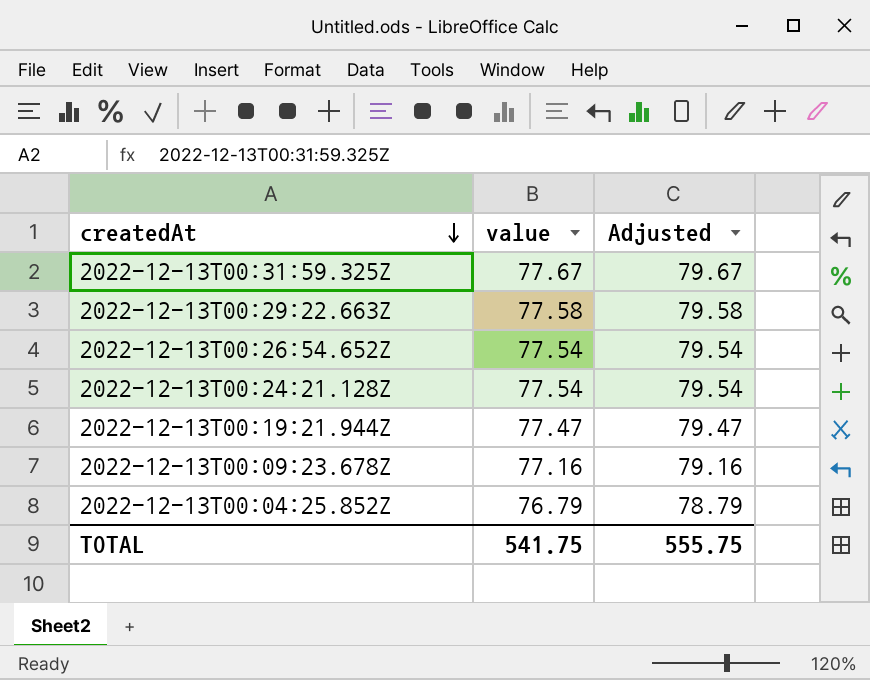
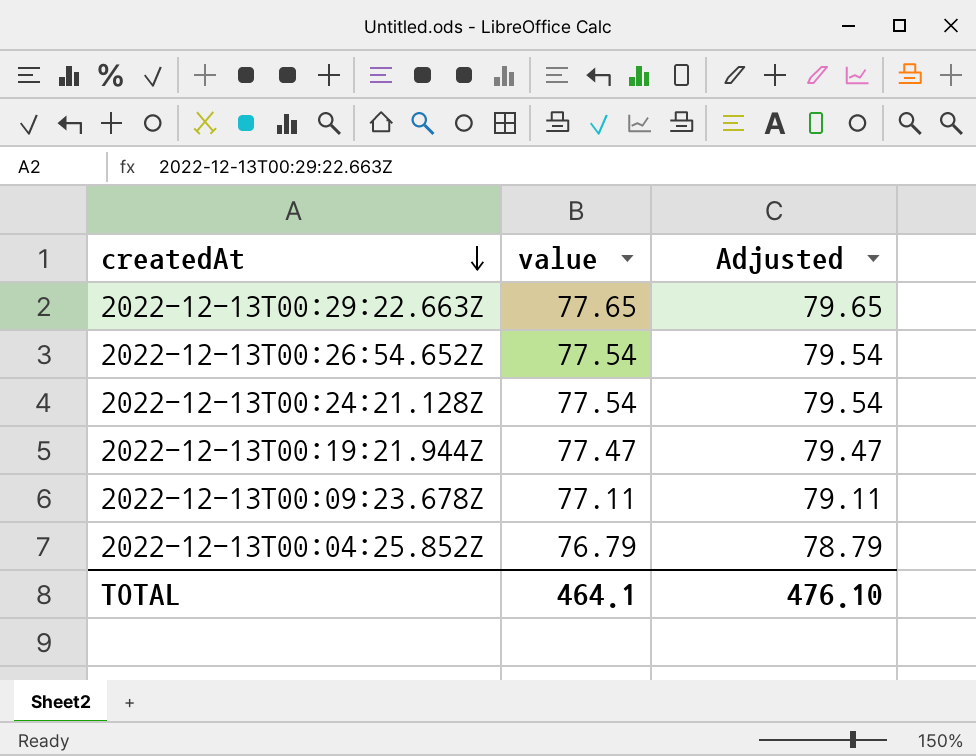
row 2022-12-13T00:31:59.325Z: 77.67 | 79.67 -> none
2022-12-13T00:29:22.663Z | value: 77.58 -> 77.65
2022-12-13T00:29:22.663Z | Adjusted: 79.58 -> 79.65
2022-12-13T00:09:23.678Z | value: 77.16 -> 77.11
2022-12-13T00:09:23.678Z | Adjusted: 79.16 -> 79.11
TOTAL | value: 541.75 -> 464.1
TOTAL | Adjusted: 555.75 -> 476.10

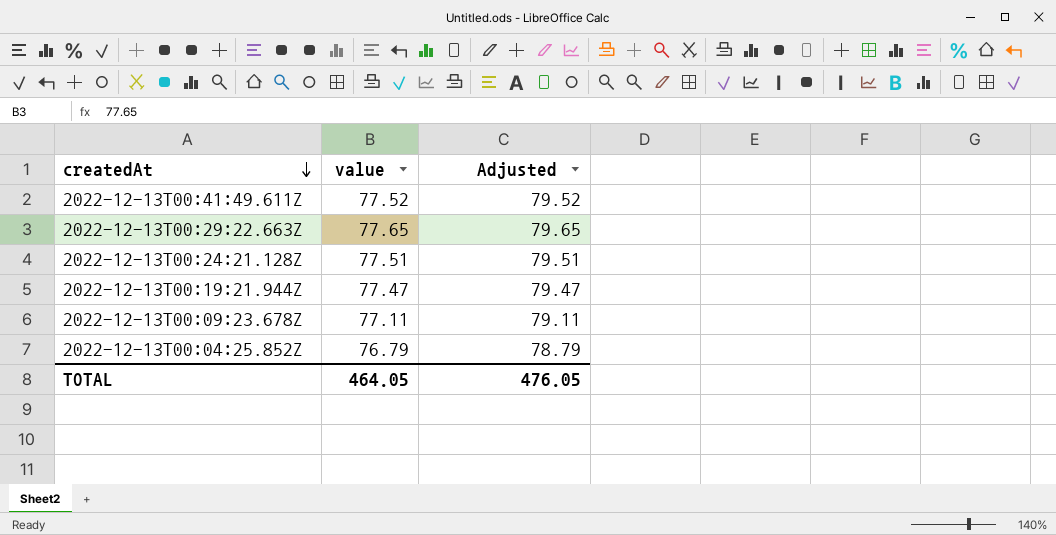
row 2022-12-13T00:26:54.652Z: 77.54 | 79.54 -> none
row 2022-12-13T00:41:49.611Z: none -> 77.52 | 79.52
2022-12-13T00:24:21.128Z | value: 77.54 -> 77.51
2022-12-13T00:24:21.128Z | Adjusted: 79.54 -> 79.51
TOTAL | value: 464.1 -> 464.05
TOTAL | Adjusted: 476.10 -> 476.05

